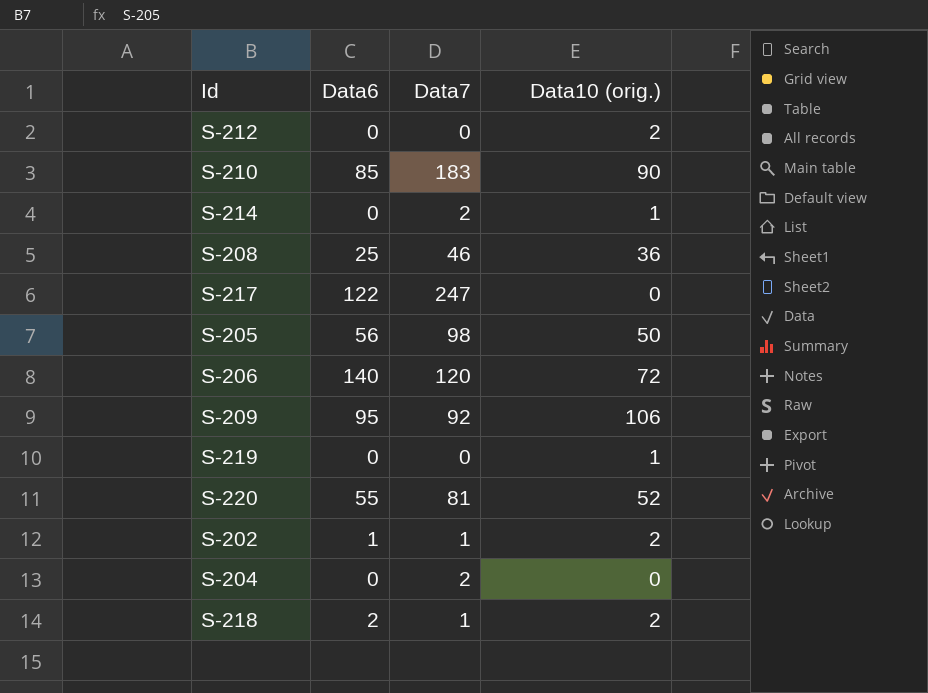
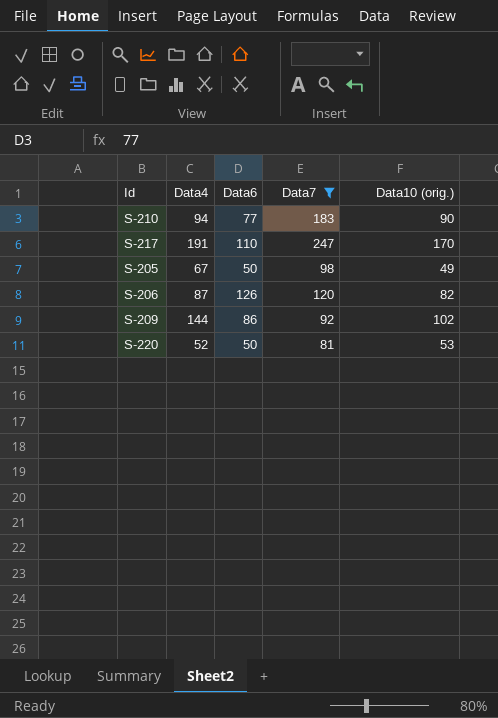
filter: none -> Data7 >= 81
column Data4 | position: none -> 2
S-210 | Data6: 85 -> 77
S-217 | Data6: 122 -> 110
S-217 | Data10 (orig.): 0 -> 170
S-205 | Data6: 56 -> 50
S-205 | Data10 (orig.): 50 -> 49
S-206 | Data6: 140 -> 126
S-206 | Data10 (orig.): 72 -> 82
S-209 | Data6: 95 -> 86
S-209 | Data10 (orig.): 106 -> 102
S-220 | Data6: 55 -> 50
S-220 | Data10 (orig.): 52 -> 53

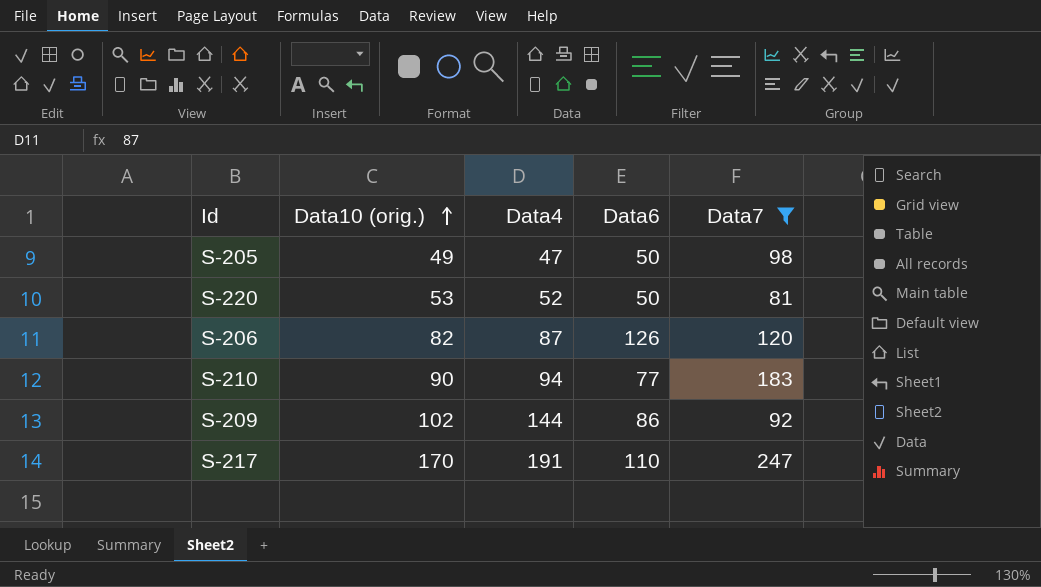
row order: none -> Data10 (orig.) ascending
column Data10 (orig.) | position: 5 -> 2
S-205 | Data4: 67 -> 47

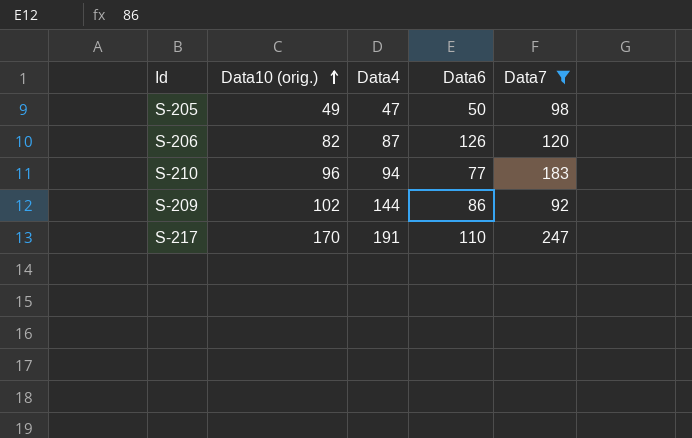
row S-220: 53 | 52 | 50 | 81 -> none
S-210 | Data10 (orig.): 90 -> 96

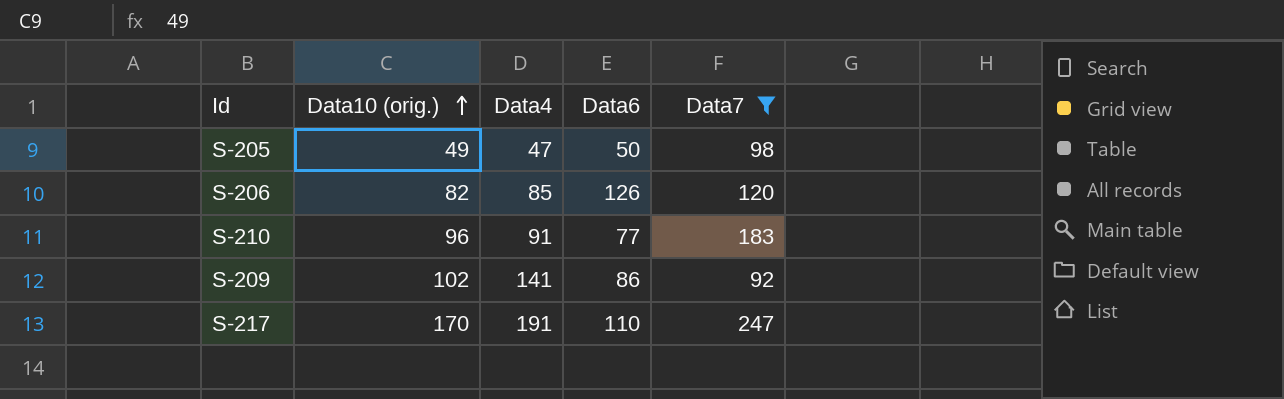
S-206 | Data4: 87 -> 85
S-210 | Data4: 94 -> 91
S-209 | Data4: 144 -> 141

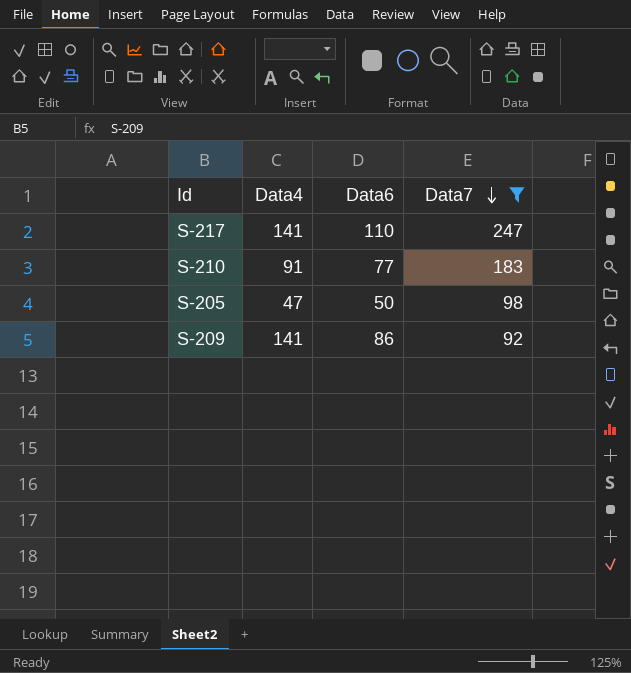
row order: Data10 (orig.) ascending -> Data7 descending
column Data10 (orig.) | position: 2 -> none
row S-206: 82 | 85 | 126 | 120 -> none
S-217 | Data4: 191 -> 141

